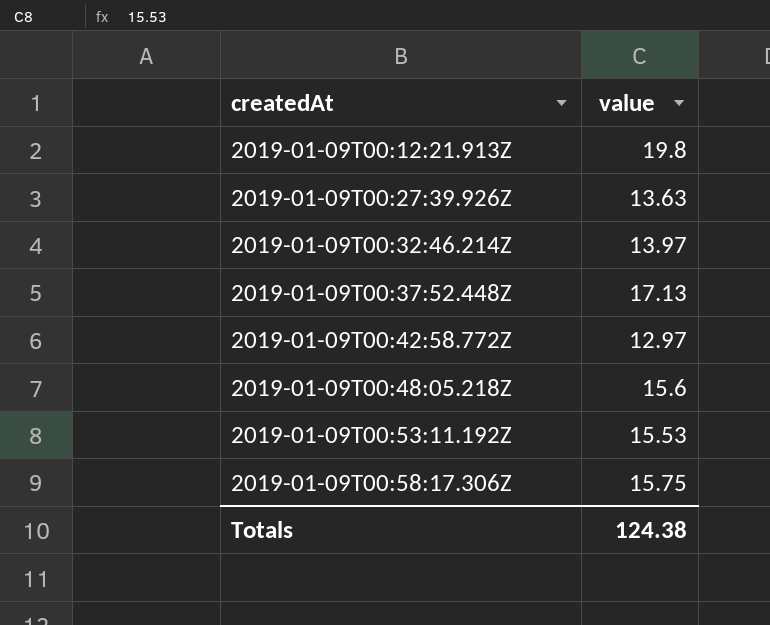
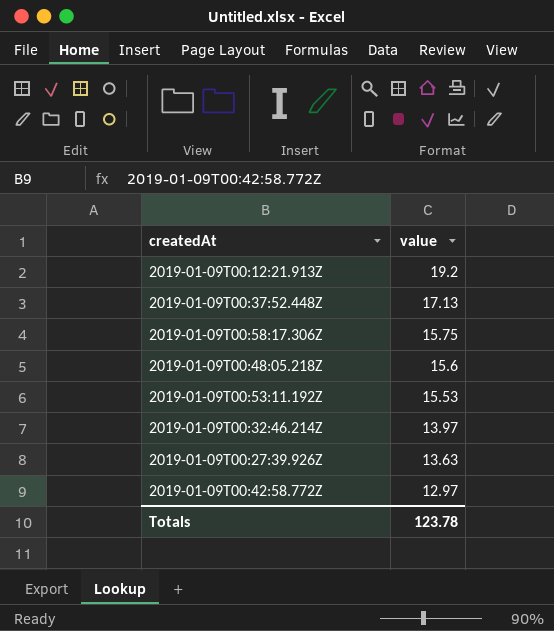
row order: createdAt ascending -> value descending
2019-01-09T00:12:21.913Z | value: 19.8 -> 19.2
Totals | value: 124.38 -> 123.78

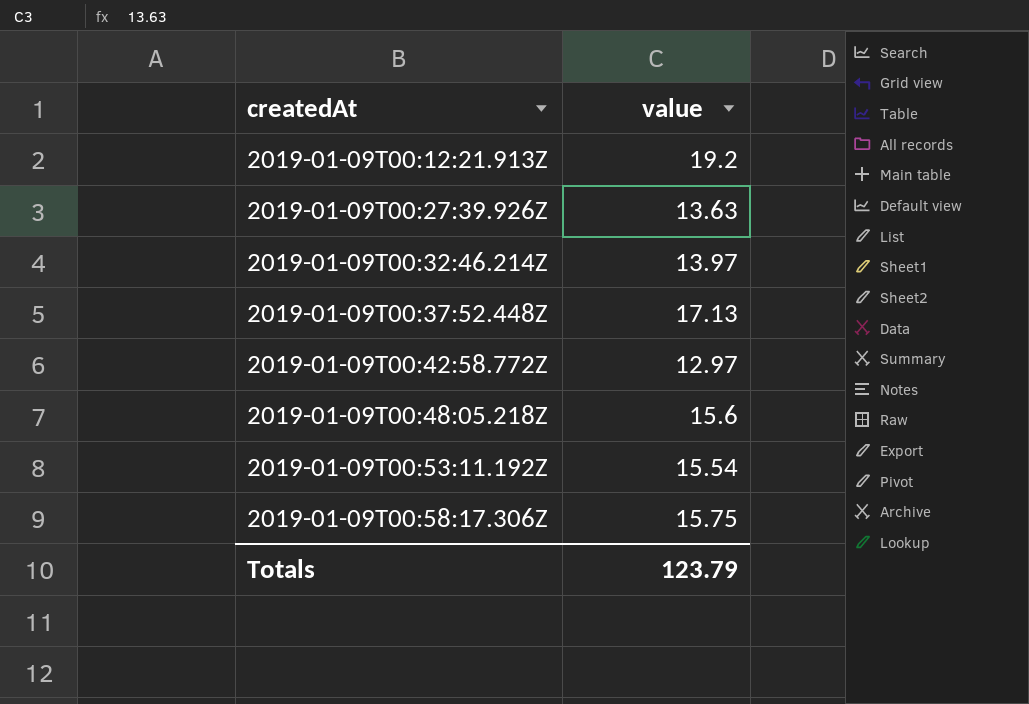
row order: value descending -> createdAt ascending
2019-01-09T00:53:11.192Z | value: 15.53 -> 15.54
Totals | value: 123.78 -> 123.79

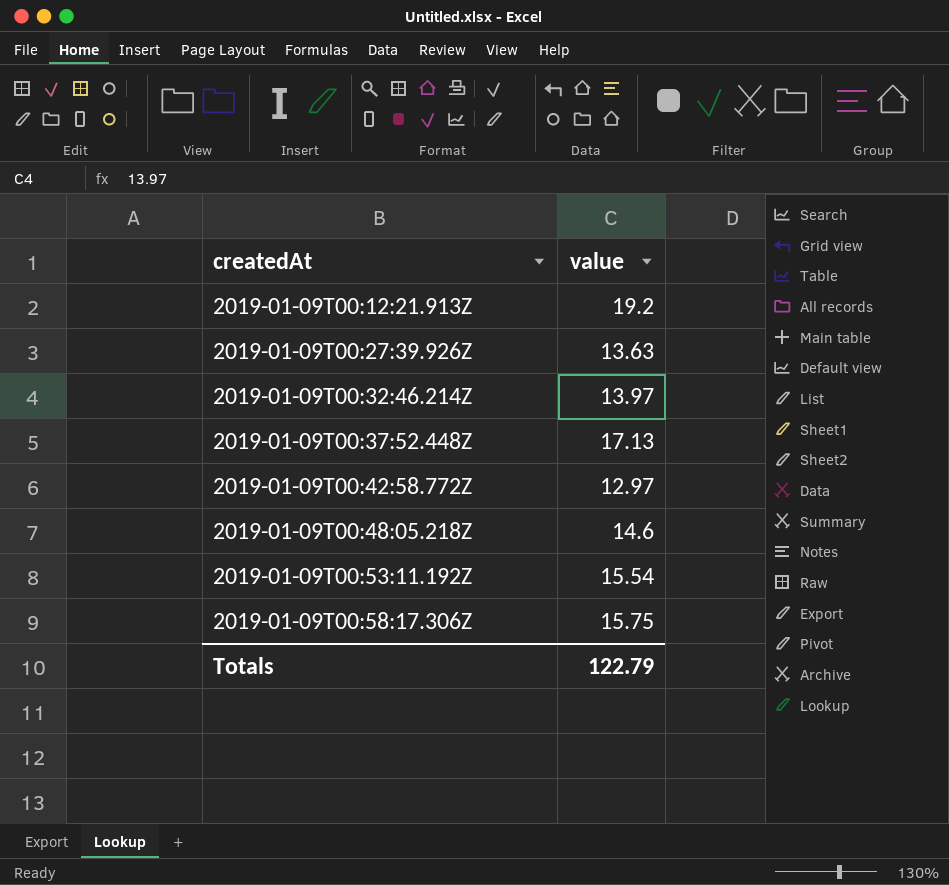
2019-01-09T00:48:05.218Z | value: 15.6 -> 14.6
Totals | value: 123.79 -> 122.79

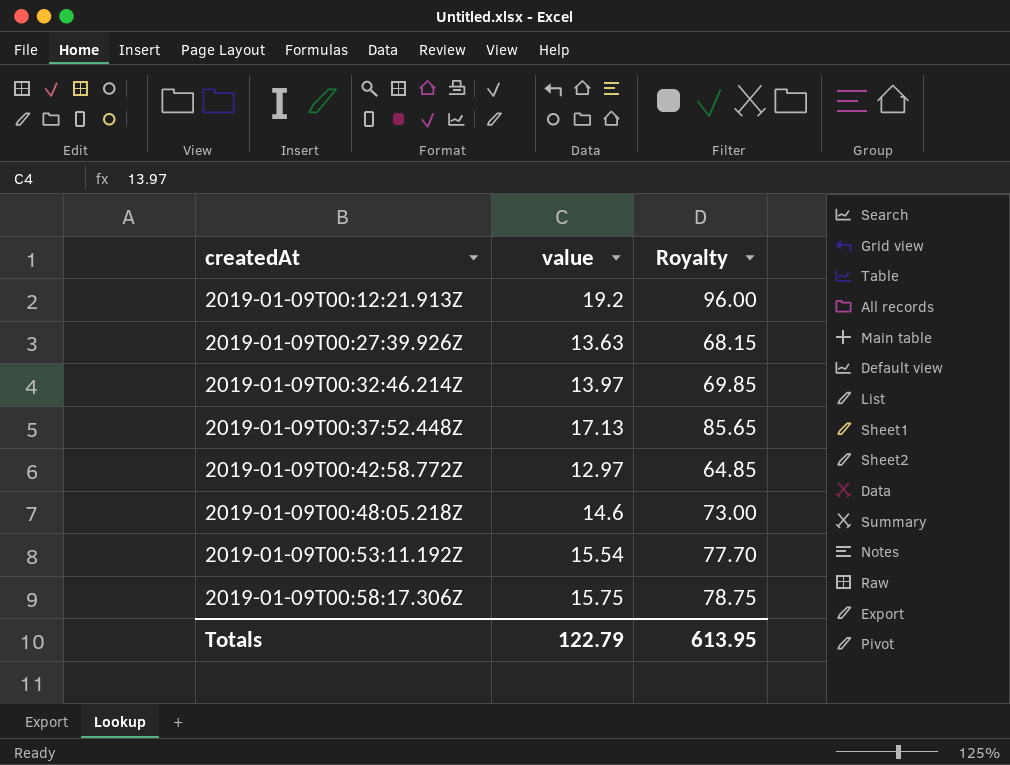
column Royalty | formula: none -> [value] * 5

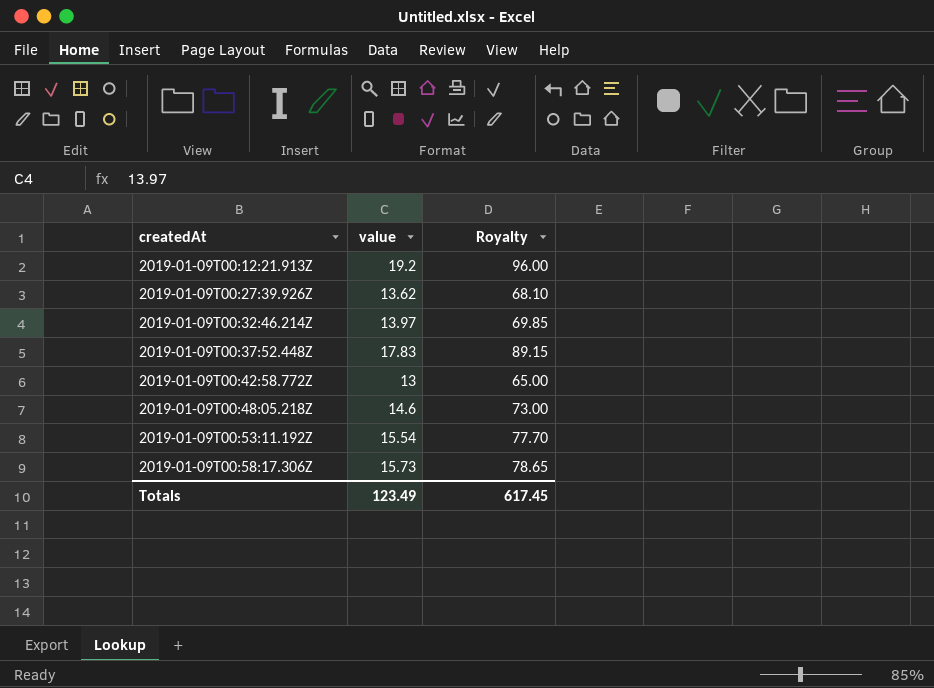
2019-01-09T00:27:39.926Z | value: 13.63 -> 13.62
2019-01-09T00:27:39.926Z | Royalty: 68.15 -> 68.10
2019-01-09T00:37:52.448Z | value: 17.13 -> 17.83
2019-01-09T00:37:52.448Z | Royalty: 85.65 -> 89.15
2019-01-09T00:42:58.772Z | value: 12.97 -> 13
2019-01-09T00:42:58.772Z | Royalty: 64.85 -> 65.00
2019-01-09T00:58:17.306Z | value: 15.75 -> 15.73
2019-01-09T00:58:17.306Z | Royalty: 78.75 -> 78.65
Totals | value: 122.79 -> 123.49
Totals | Royalty: 613.95 -> 617.45

